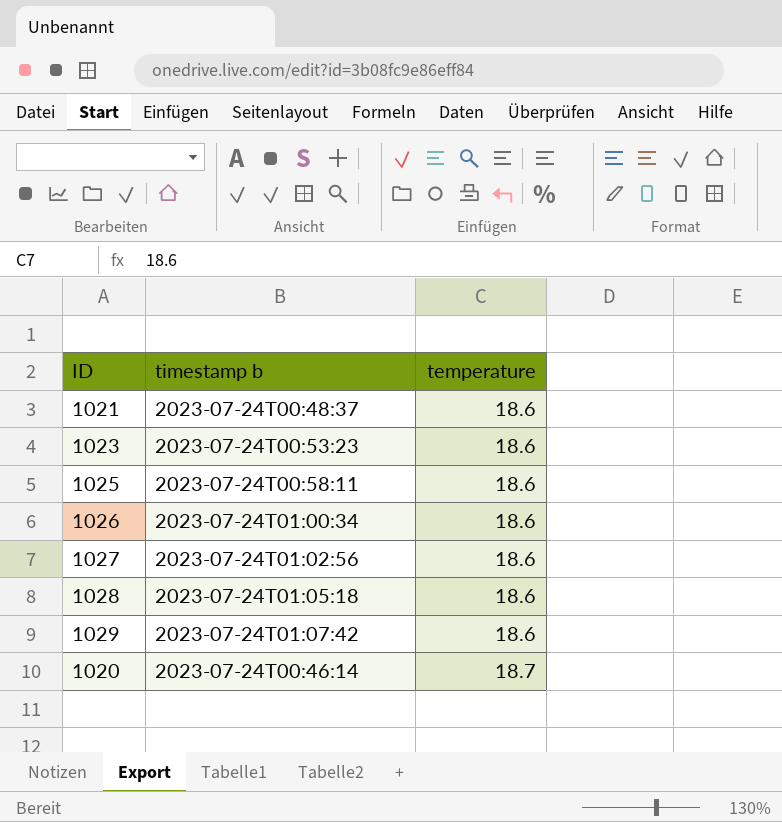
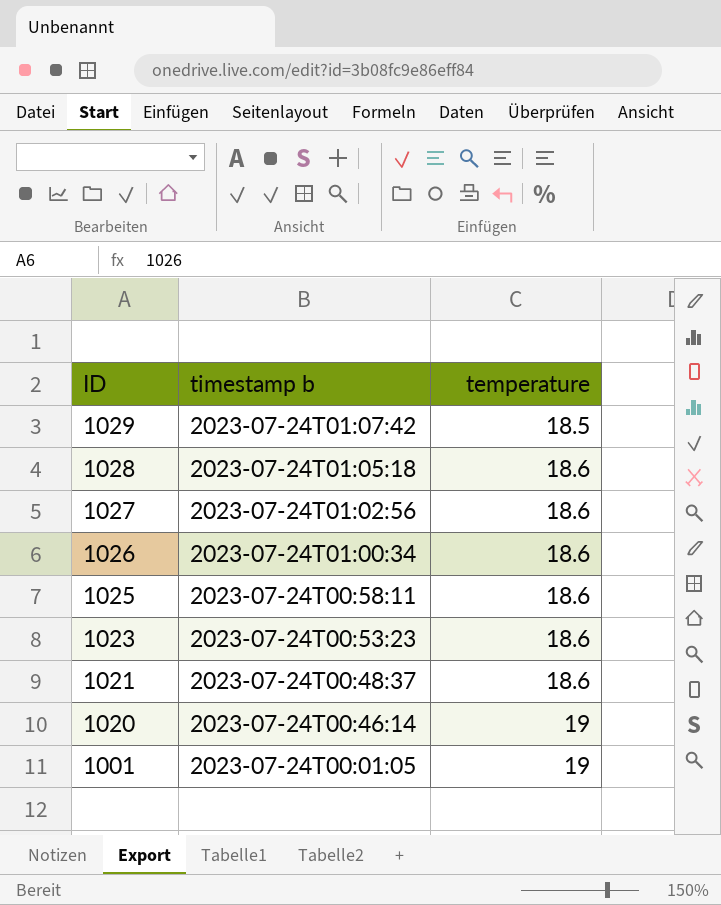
row order: temperature ascending -> ID descending
1029 | temperature: 18.6 -> 18.5
1020 | temperature: 18.7 -> 19
row 1001: none -> 2023-07-24T00:01:05 | 19

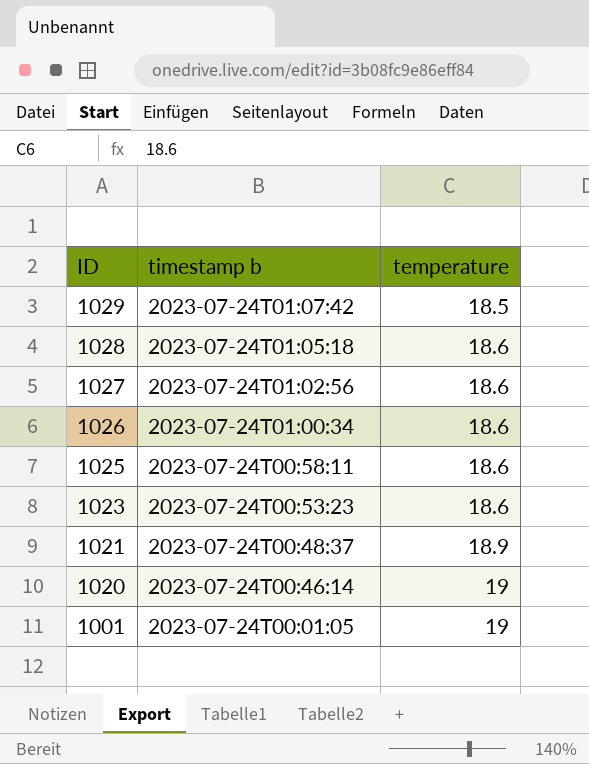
1021 | temperature: 18.6 -> 18.9

